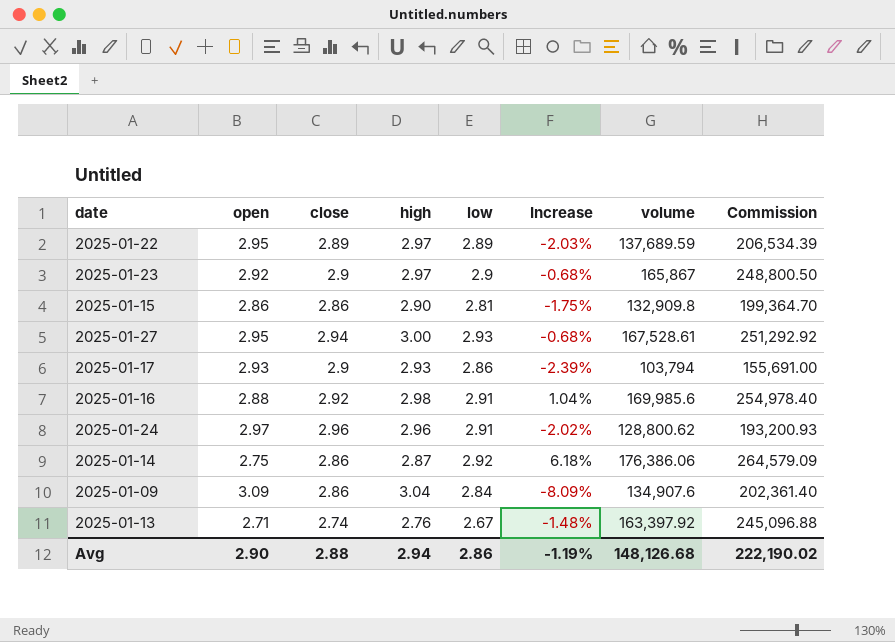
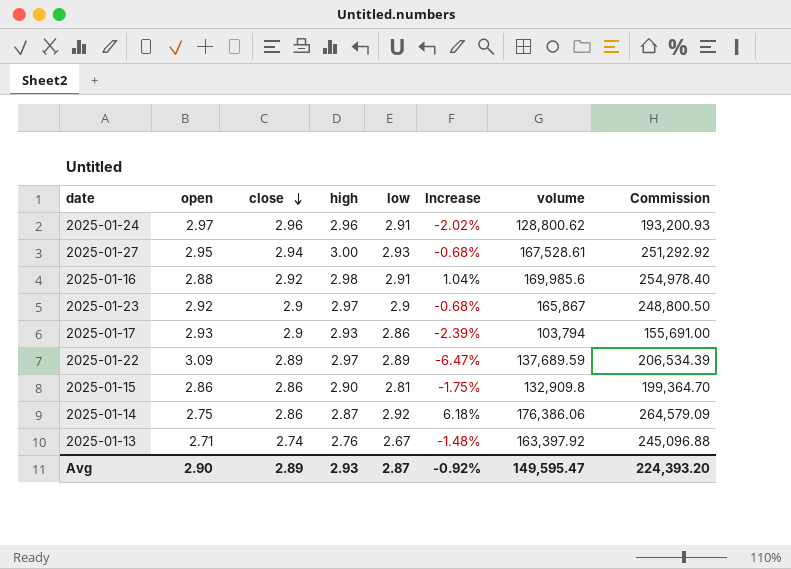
row order: none -> close descending
row 2025-01-09: 3.09 | 2.86 | 3.04 | 2.84 | -8.09% | 134,907.6 | 202,361.40 -> none
2025-01-22 | open: 2.95 -> 3.09
2025-01-22 | Increase: -2.03% -> -6.47%
Avg | close: 2.88 -> 2.89
Avg | high: 2.94 -> 2.93
Avg | low: 2.86 -> 2.87
Avg | Increase: -1.19% -> -0.92%
Avg | volume: 148,126.68 -> 149,595.47
Avg | Commission: 222,190.02 -> 224,393.20

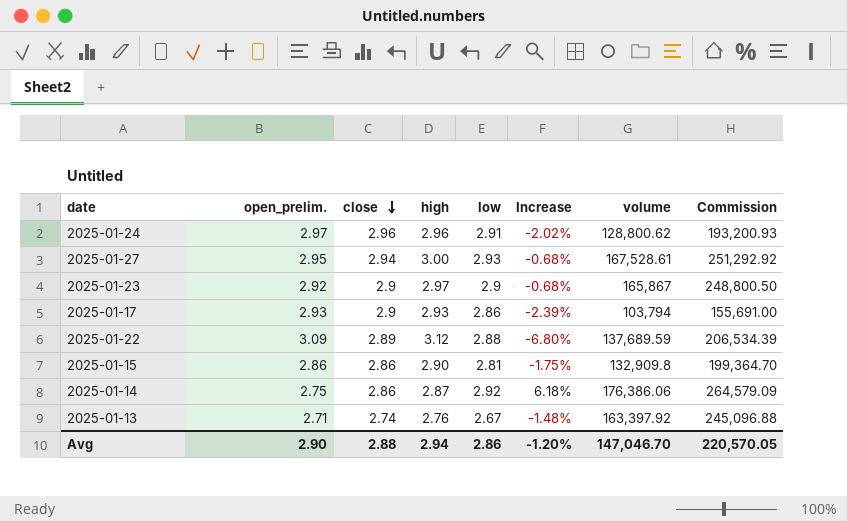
column name: open -> open_prelim.
row 2025-01-16: 2.88 | 2.92 | 2.98 | 2.91 | 1.04% | 169,985.6 | 254,978.40 -> none
2025-01-22 | high: 2.97 -> 3.12
2025-01-22 | low: 2.89 -> 2.88
2025-01-22 | Increase: -6.47% -> -6.80%
Avg | close: 2.89 -> 2.88
Avg | high: 2.93 -> 2.94
Avg | low: 2.87 -> 2.86
Avg | Increase: -0.92% -> -1.20%
Avg | volume: 149,595.47 -> 147,046.70
Avg | Commission: 224,393.20 -> 220,570.05

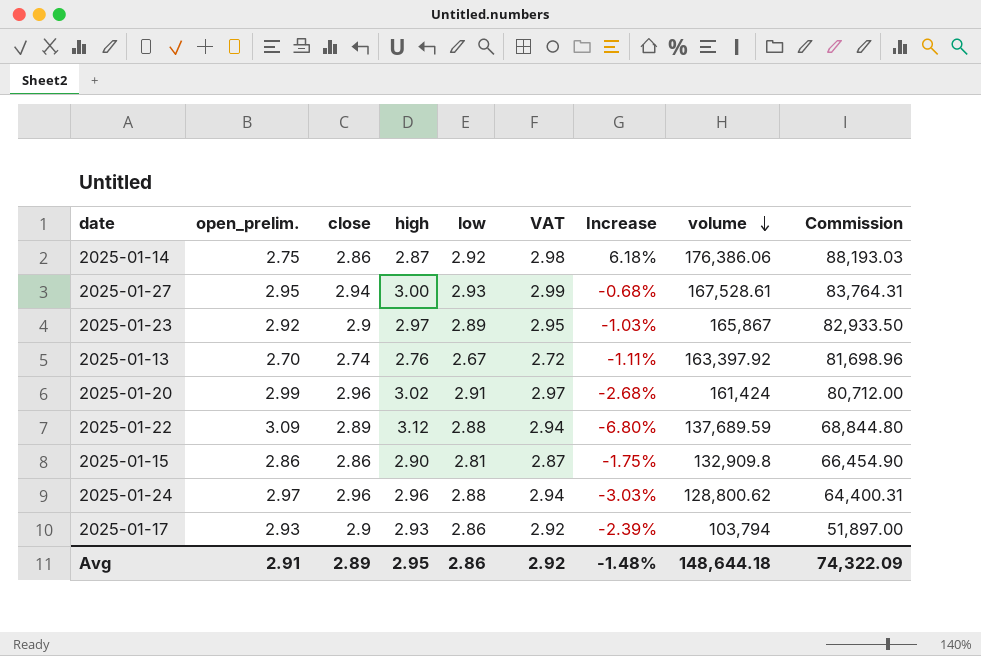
row order: close descending -> volume descending
column VAT | formula: none -> [low] * 1.02
column Commission | formula: [volume] * 1.5 -> [volume] * 0.5
2025-01-23 | low: 2.9 -> 2.89
2025-01-23 | Increase: -0.68% -> -1.03%
2025-01-13 | open_prelim.: 2.71 -> 2.70
2025-01-13 | Increase: -1.48% -> -1.11%
row 2025-01-20: none -> 2.99 | 2.96 | 3.02 | 2.91 | 2.97 | -2.68% | 161,424 | 80,712.00
2025-01-24 | low: 2.91 -> 2.88
2025-01-24 | Increase: -2.02% -> -3.03%
Avg | open_prelim.: 2.90 -> 2.91
Avg | close: 2.88 -> 2.89
Avg | high: 2.94 -> 2.95
Avg | Increase: -1.20% -> -1.48%
Avg | volume: 147,046.70 -> 148,644.18
Avg | Commission: 220,570.05 -> 74,322.09

